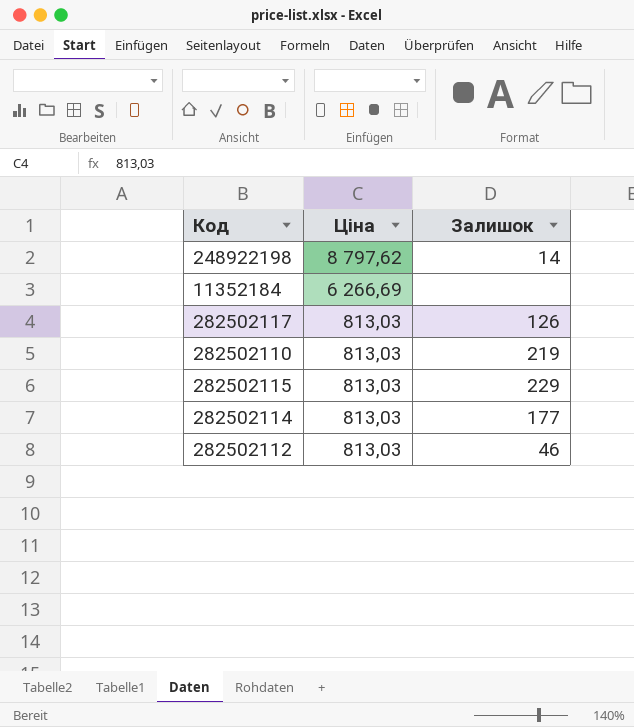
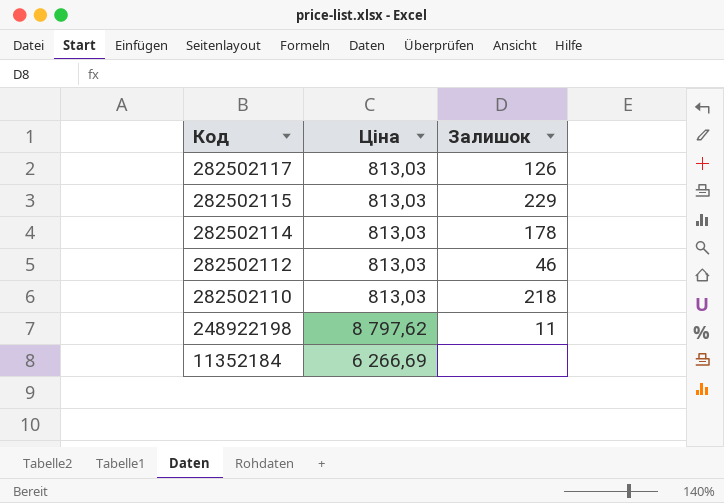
row order: Ціна descending -> Код descending
282502114 | Залишок: 177 -> 178
282502110 | Залишок: 219 -> 218
248922198 | Залишок: 14 -> 11

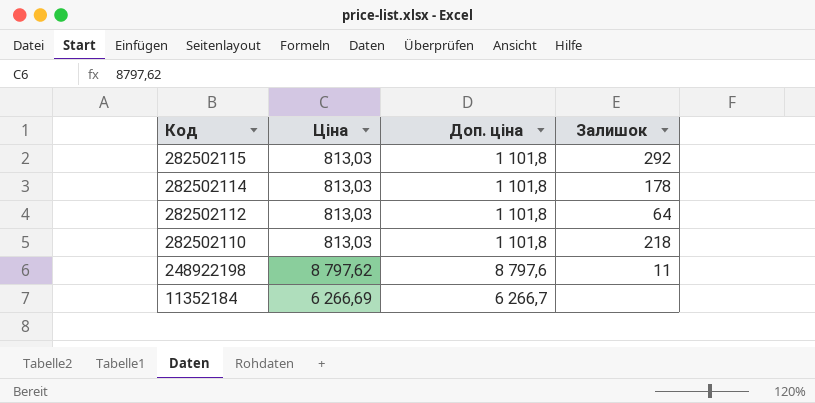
column Доп. ціна | position: none -> 3
row 282502117: 813,03 | 126 -> none
282502115 | Залишок: 229 -> 292
282502112 | Залишок: 46 -> 64

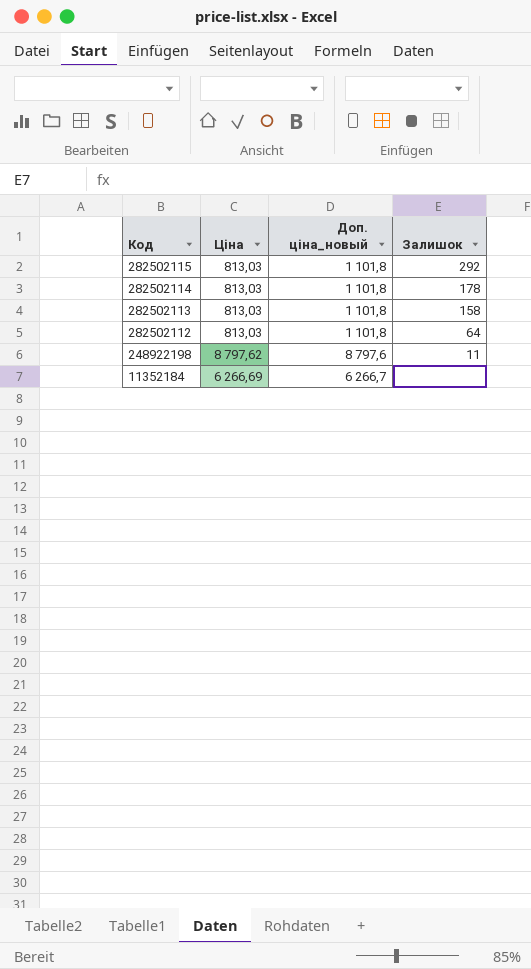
column name: Доп. ціна -> Доп. ціна_новый
row 282502110: 813,03 | 1 101,8 | 218 -> none
row 282502113: none -> 813,03 | 1 101,8 | 158

